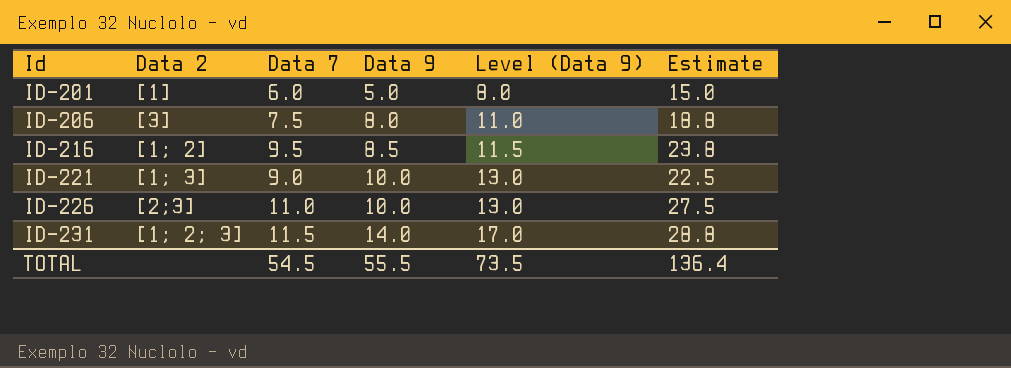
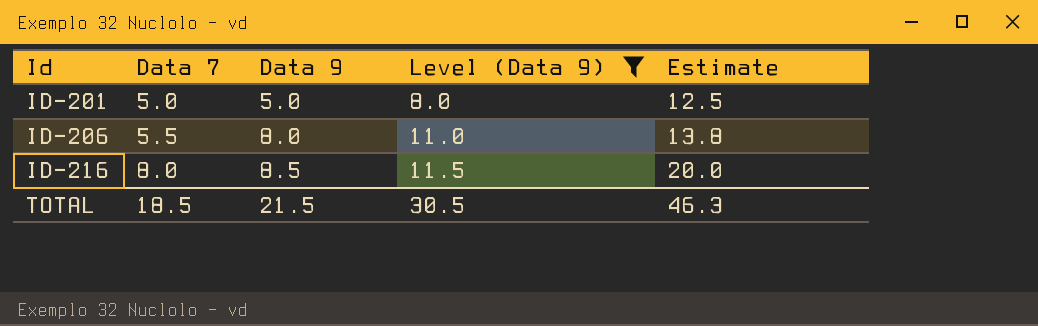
filter: none -> Level (Data 9) <= 11.5
column Data 2 | position: 2 -> none
ID-201 | Data 7: 6.0 -> 5.0
ID-201 | Estimate: 15.0 -> 12.5
ID-206 | Data 7: 7.5 -> 5.5
ID-206 | Estimate: 18.8 -> 13.8
ID-216 | Data 7: 9.5 -> 8.0
ID-216 | Estimate: 23.8 -> 20.0
TOTAL | Data 7: 54.5 -> 18.5
TOTAL | Data 9: 55.5 -> 21.5
TOTAL | Level (Data 9): 73.5 -> 30.5
TOTAL | Estimate: 136.4 -> 46.3

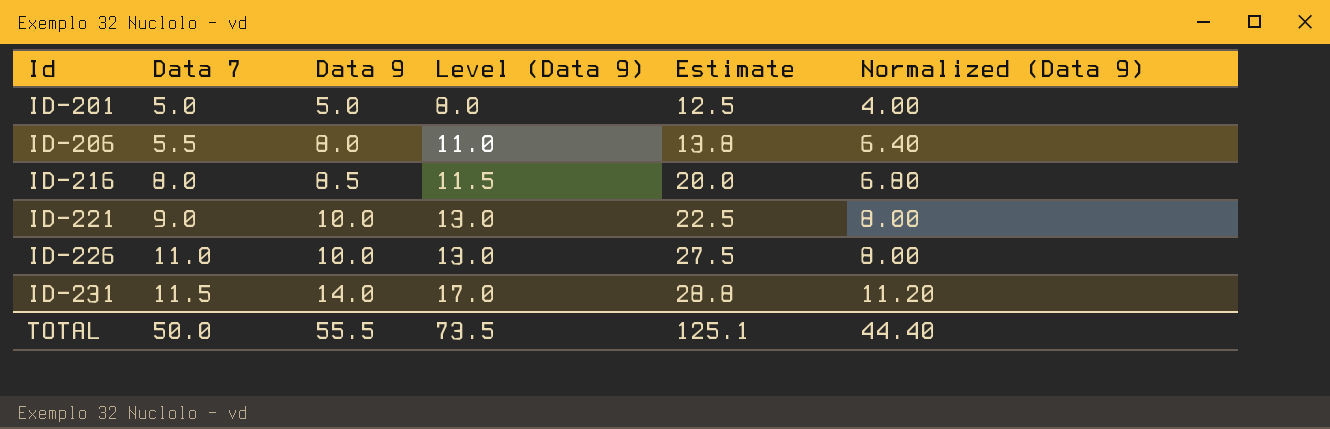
filter: Level (Data 9) <= 11.5 -> none
column Normalized (Data 9) | formula: none -> [Data 9] * 0.8
TOTAL | Data 7: 18.5 -> 50.0
TOTAL | Data 9: 21.5 -> 55.5
TOTAL | Level (Data 9): 30.5 -> 73.5
TOTAL | Estimate: 46.3 -> 125.1

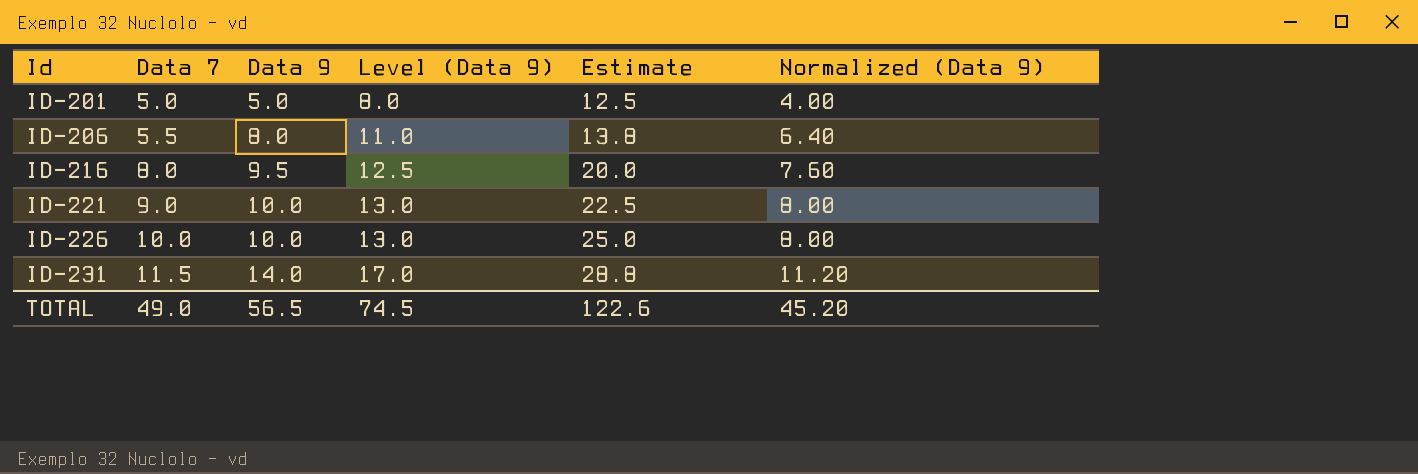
ID-216 | Data 9: 8.5 -> 9.5
ID-216 | Level (Data 9): 11.5 -> 12.5
ID-216 | Normalized (Data 9): 6.80 -> 7.60
ID-226 | Data 7: 11.0 -> 10.0
ID-226 | Estimate: 27.5 -> 25.0
TOTAL | Data 7: 50.0 -> 49.0
TOTAL | Data 9: 55.5 -> 56.5
TOTAL | Level (Data 9): 73.5 -> 74.5
TOTAL | Estimate: 125.1 -> 122.6
TOTAL | Normalized (Data 9): 44.40 -> 45.20

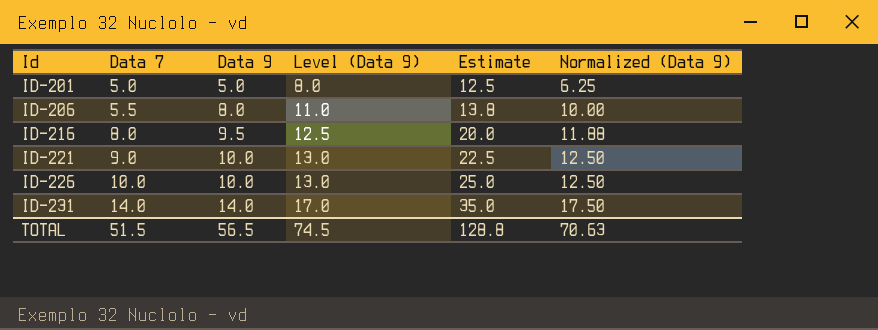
column Normalized (Data 9) | formula: [Data 9] * 0.8 -> [Data 9] * 1.25
ID-231 | Data 7: 11.5 -> 14.0
ID-231 | Estimate: 28.8 -> 35.0
TOTAL | Data 7: 49.0 -> 51.5
TOTAL | Estimate: 122.6 -> 128.8
TOTAL | Normalized (Data 9): 45.20 -> 70.63

